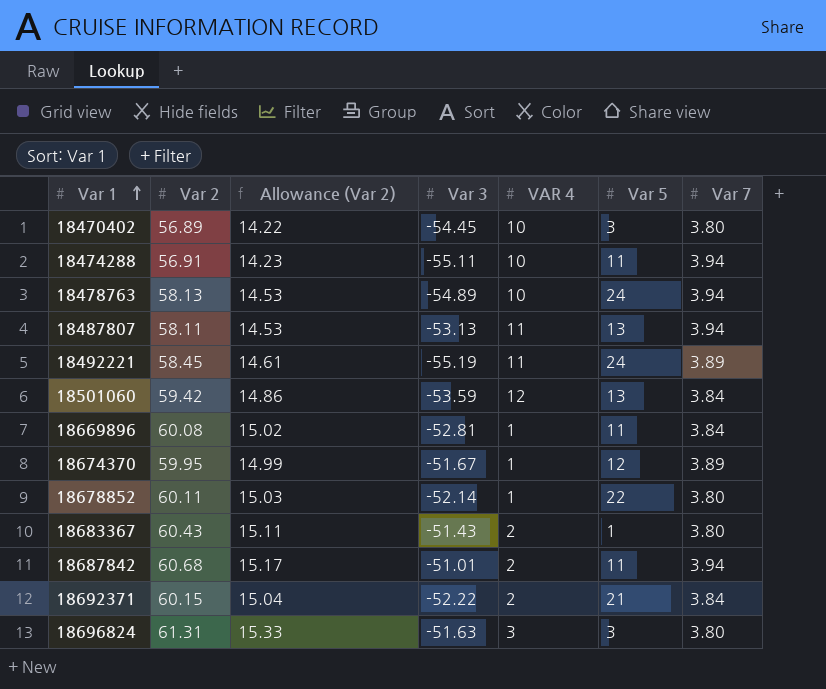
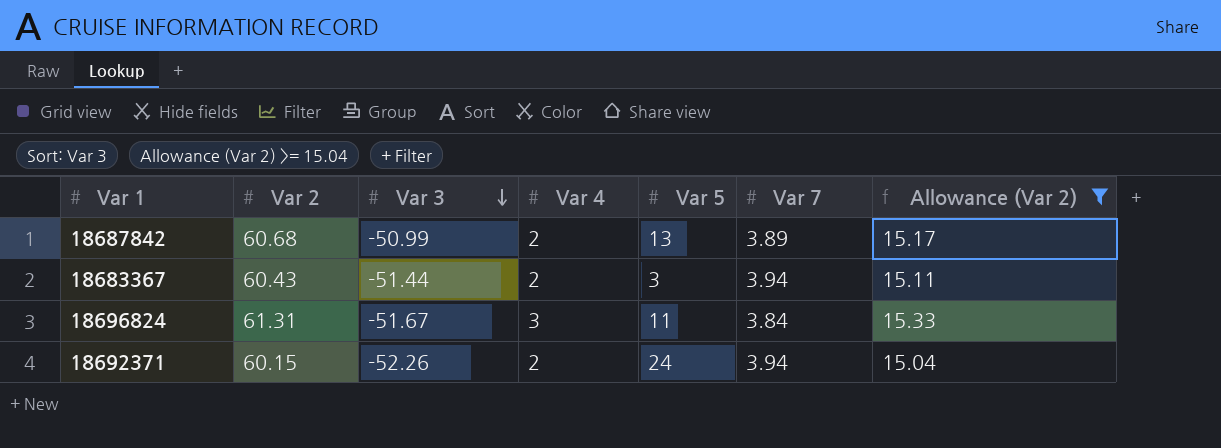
filter: none -> Allowance (Var 2) >= 15.04
row order: Var 1 ascending -> Var 3 descending
column name: VAR 4 -> Var 4
column Allowance (Var 2) | position: 3 -> 7
18687842 | Var 3: -51.01 -> -50.99
18687842 | Var 5: 11 -> 13
18687842 | Var 7: 3.94 -> 3.89
18683367 | Var 3: -51.43 -> -51.44
18683367 | Var 5: 1 -> 3
18683367 | Var 7: 3.80 -> 3.94
18696824 | Var 3: -51.63 -> -51.67
18696824 | Var 5: 3 -> 11
18696824 | Var 7: 3.80 -> 3.84
18692371 | Var 3: -52.22 -> -52.26
18692371 | Var 5: 21 -> 24
18692371 | Var 7: 3.84 -> 3.94

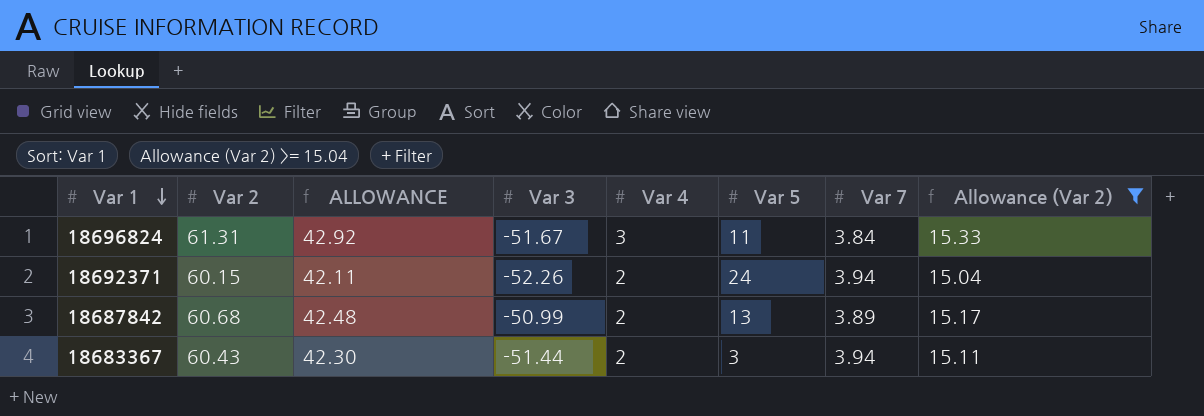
row order: Var 3 descending -> Var 1 descending
column ALLOWANCE | formula: none -> [Var 2] * 0.7

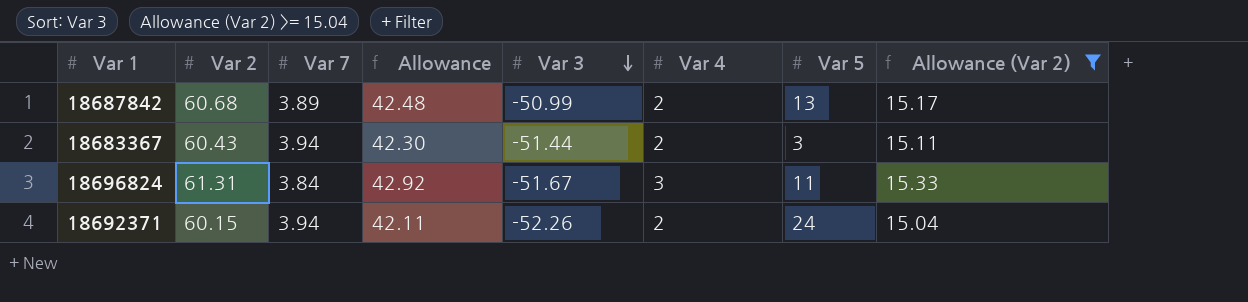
row order: Var 1 descending -> Var 3 descending
column Var 7 | position: 7 -> 3
column name: ALLOWANCE -> Allowance

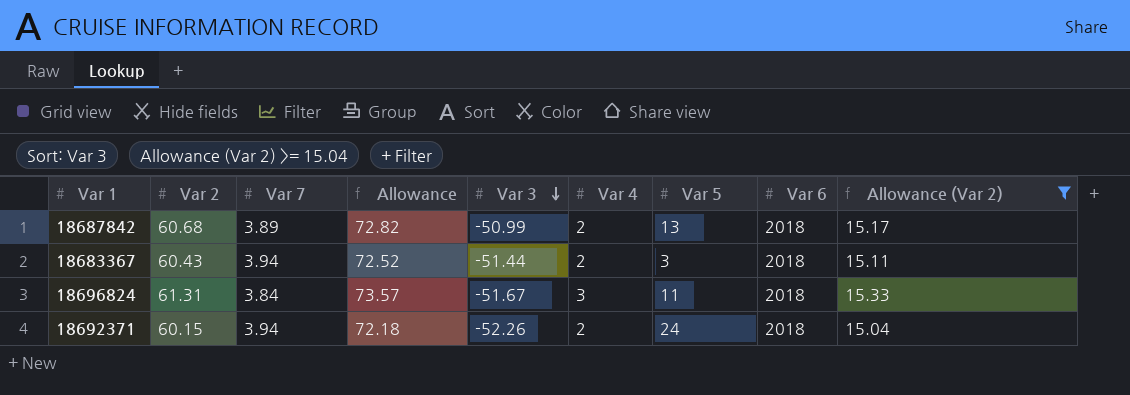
column Allowance | formula: [Var 2] * 0.7 -> [Var 2] * 1.2
column Var 6 | position: none -> 8

